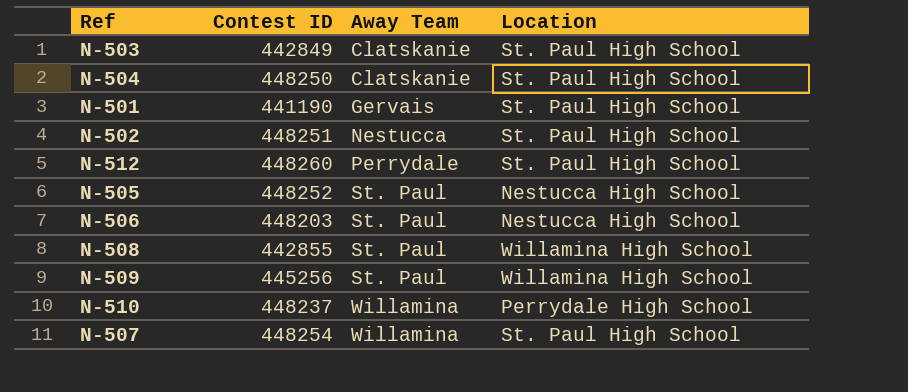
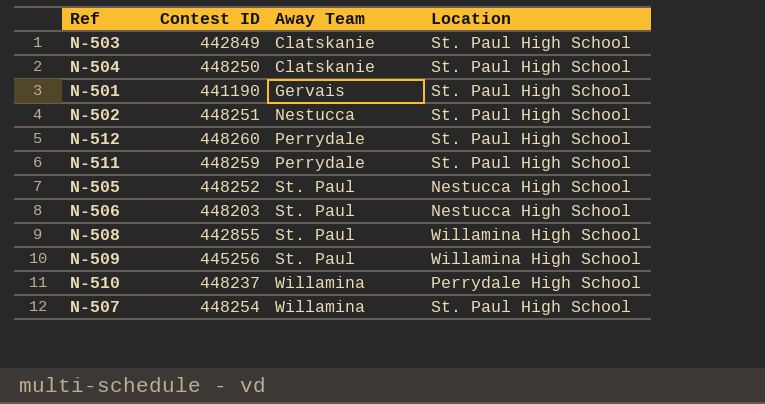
row N-511: none -> 448259 | Perrydale | St. Paul High School

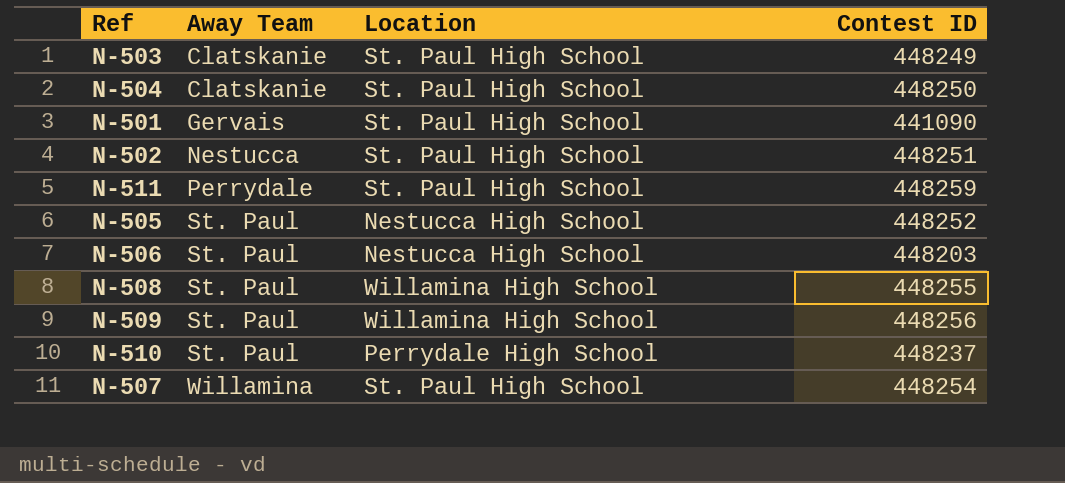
column Contest ID | position: 2 -> 4
row N-512: 448260 | Perrydale | St. Paul High School -> none
N-503 | Contest ID: 442849 -> 448249
N-501 | Contest ID: 441190 -> 441090
N-508 | Contest ID: 442855 -> 448255
N-509 | Contest ID: 445256 -> 448256
N-510 | Away Team: Willamina -> St. Paul

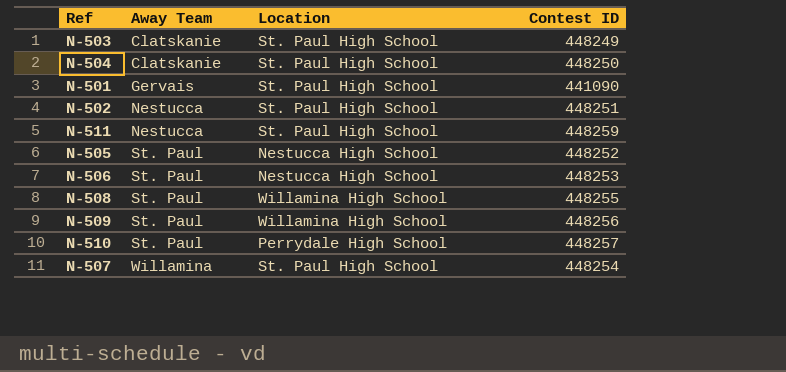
N-511 | Away Team: Perrydale -> Nestucca
N-506 | Contest ID: 448203 -> 448253
N-510 | Contest ID: 448237 -> 448257

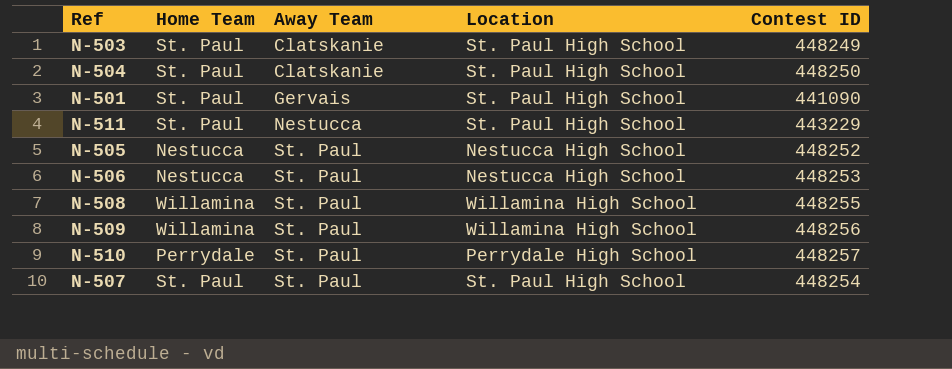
column Home Team | position: none -> 2
row N-502: Nestucca | St. Paul High School | 448251 -> none
N-511 | Contest ID: 448259 -> 443229
N-507 | Away Team: Willamina -> St. Paul

